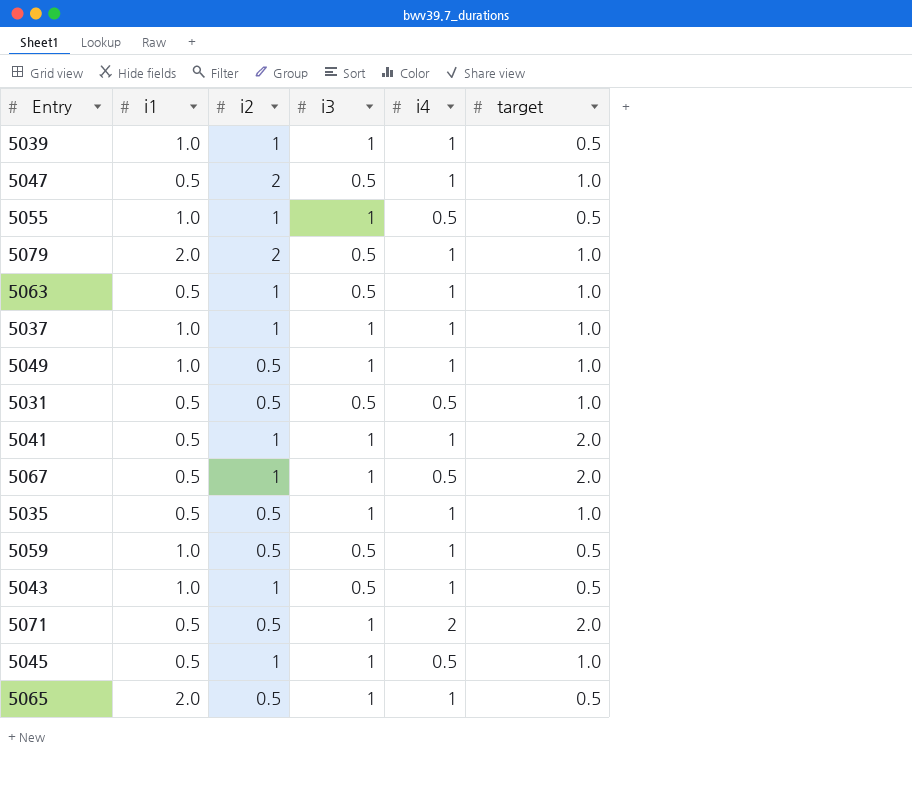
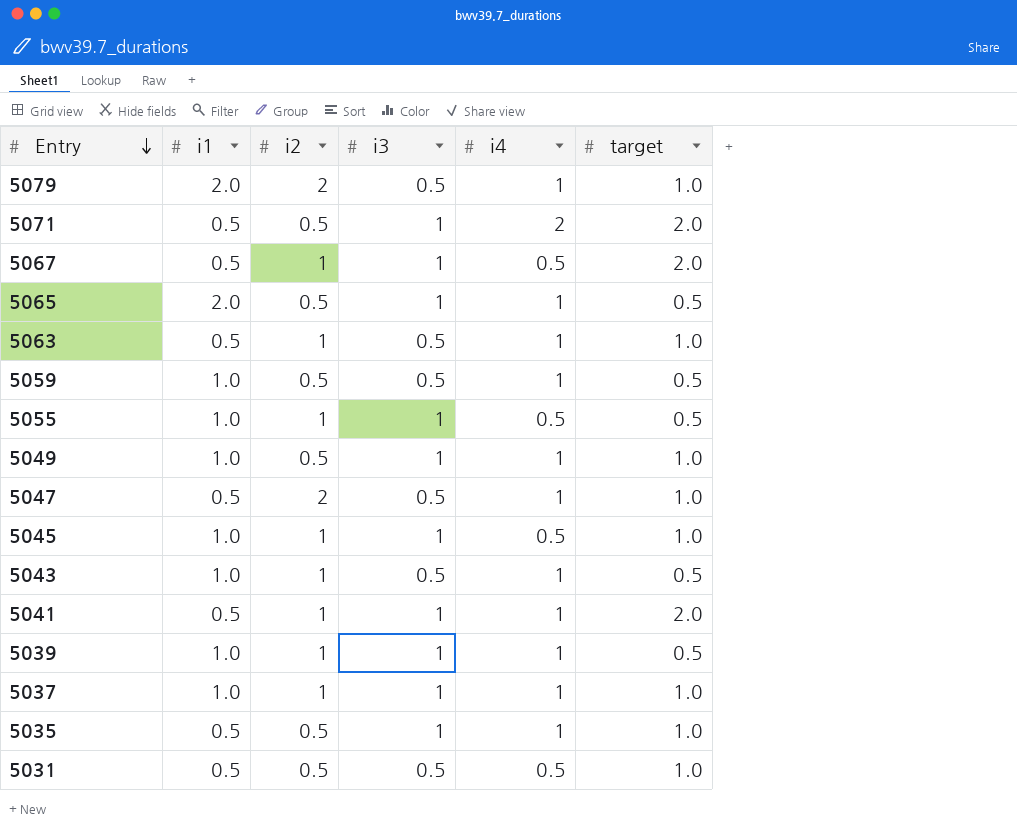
row order: none -> Entry descending
5045 | i1: 0.5 -> 1.0

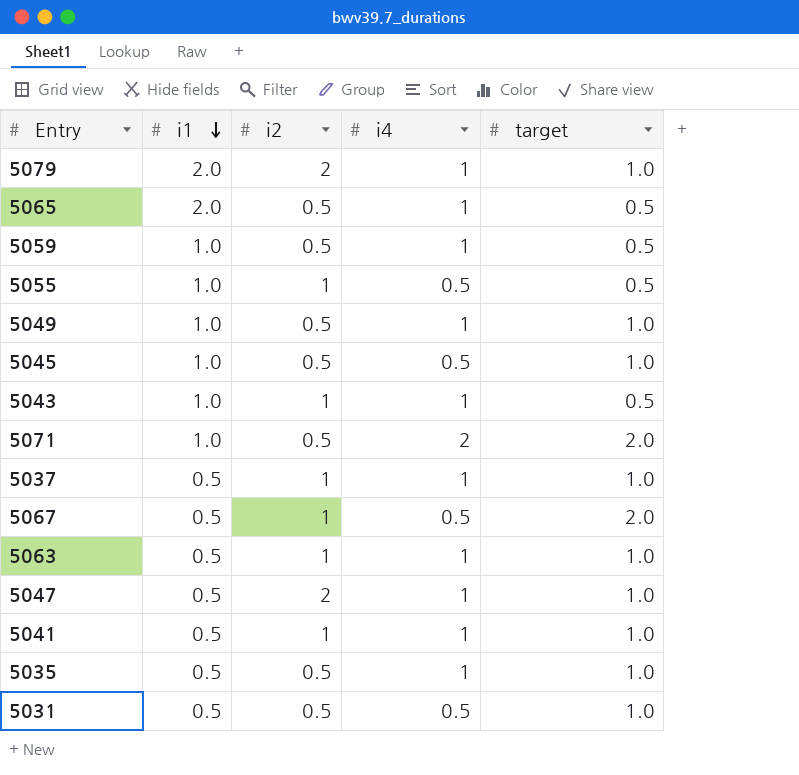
row order: Entry descending -> i1 descending
column i3 | position: 4 -> none
row 5039: 1.0 | 1 | 1 | 1 | 0.5 -> none
5045 | i2: 1 -> 0.5
5071 | i1: 0.5 -> 1.0
5037 | i1: 1.0 -> 0.5
5041 | target: 2.0 -> 1.0

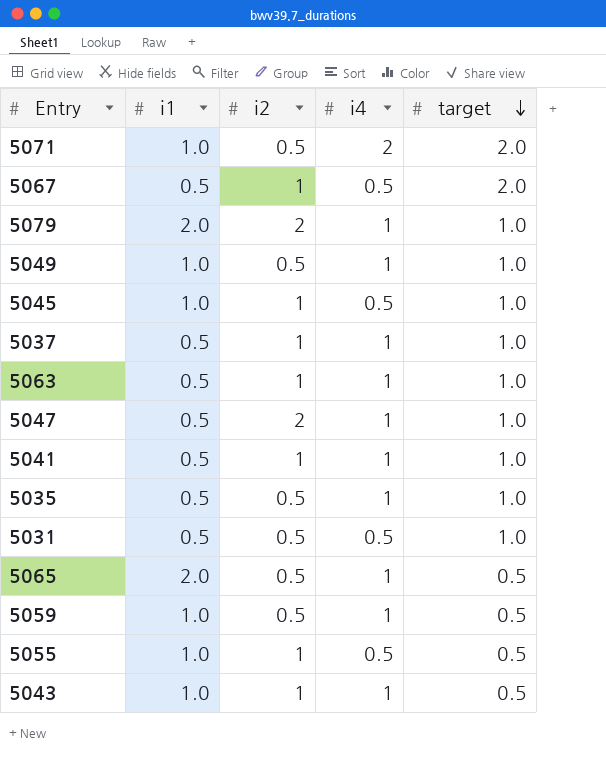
row order: i1 descending -> target descending
5045 | i2: 0.5 -> 1

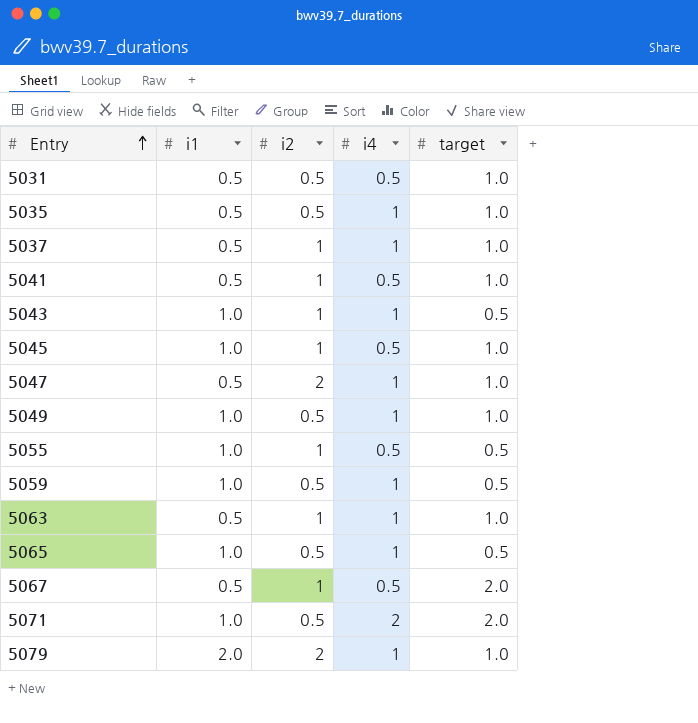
row order: target descending -> Entry ascending
5041 | i4: 1 -> 0.5
5065 | i1: 2.0 -> 1.0

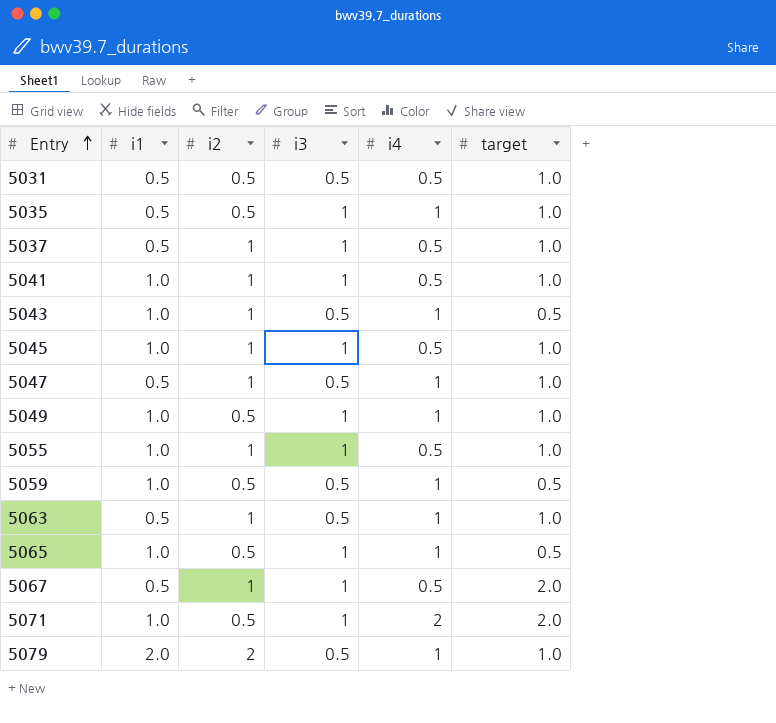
column i3 | position: none -> 4
5037 | i4: 1 -> 0.5
5041 | i1: 0.5 -> 1.0
5047 | i2: 2 -> 1
5055 | target: 0.5 -> 1.0

